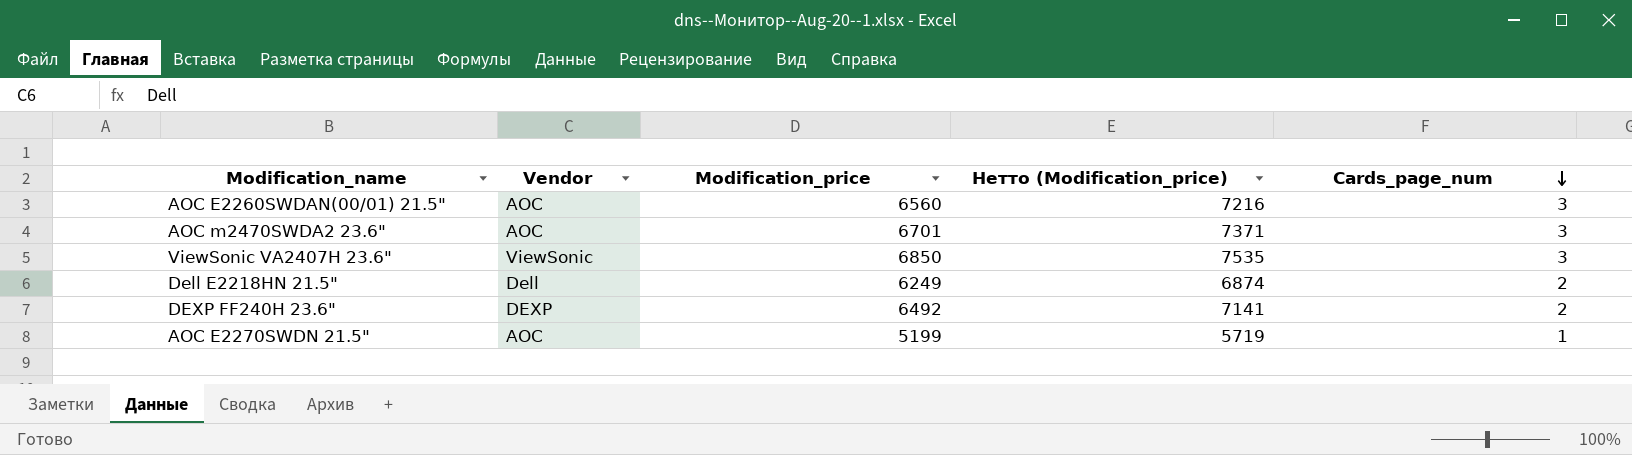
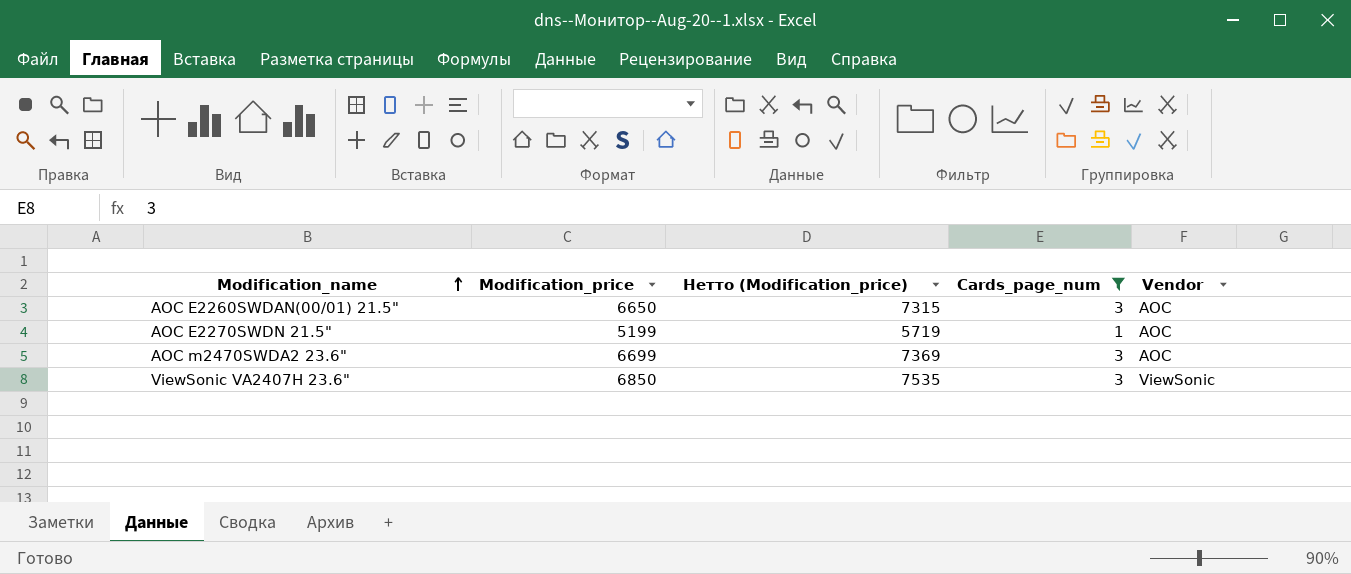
filter: none -> Cards_page_num != 2
row order: Cards_page_num descending -> Modification_name ascending
column Vendor | position: 2 -> 5
AOC E2260SWDAN(00/01) 21.5" | Modification_price: 6560 -> 6650
AOC E2260SWDAN(00/01) 21.5" | Нетто (Modification_price): 7216 -> 7315
AOC m2470SWDA2 23.6" | Modification_price: 6701 -> 6699
AOC m2470SWDA2 23.6" | Нетто (Modification_price): 7371 -> 7369

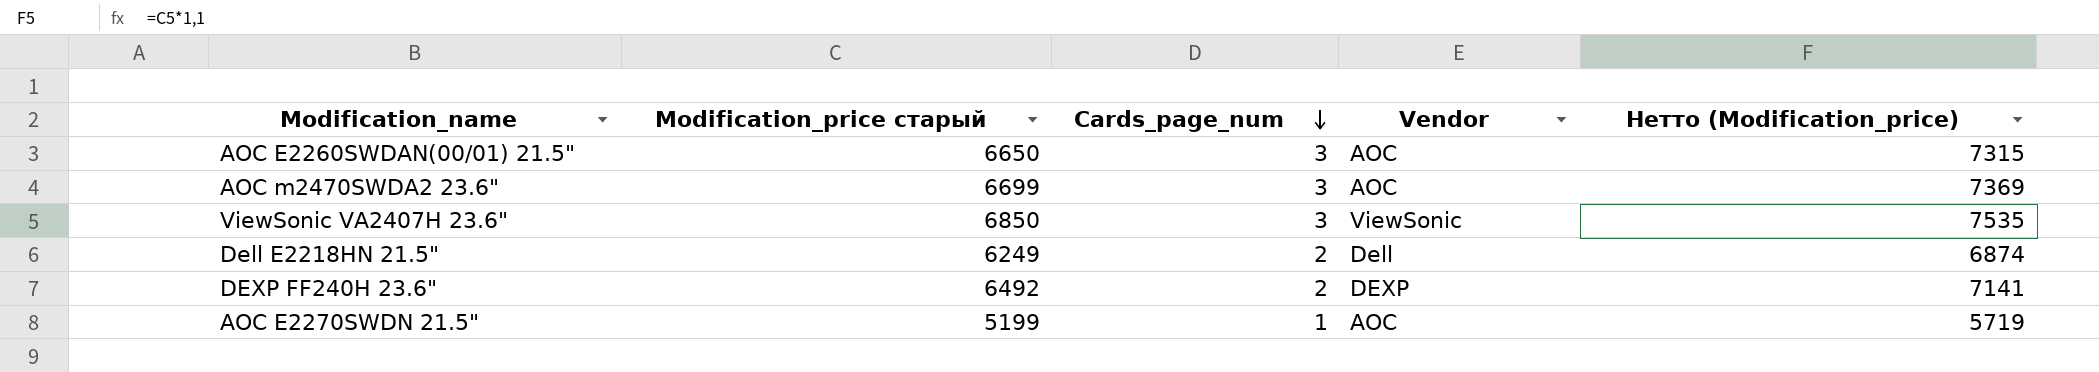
filter: Cards_page_num != 2 -> none
row order: Modification_name ascending -> Cards_page_num descending
column name: Modification_price -> Modification_price старый
column Нетто (Modification_price) | position: 3 -> 5

